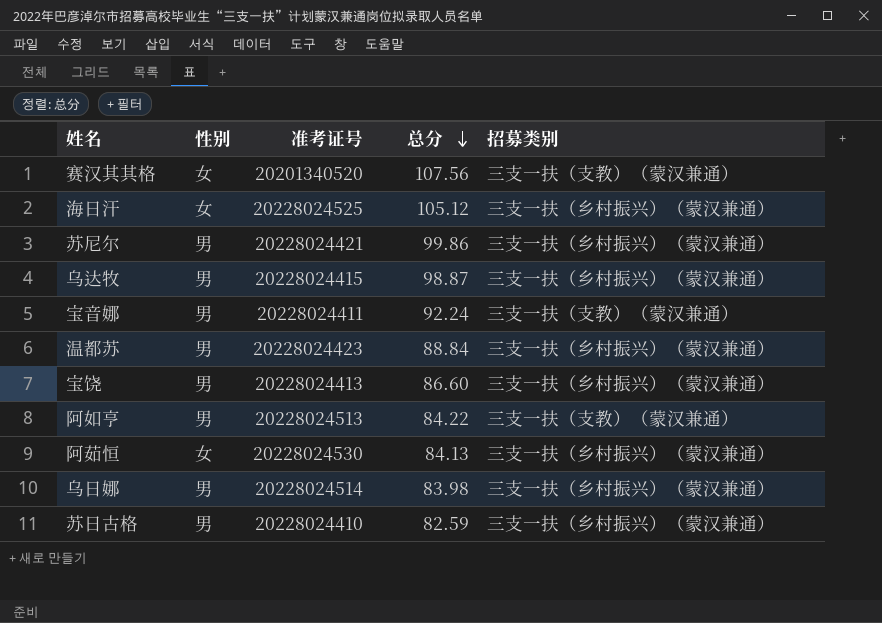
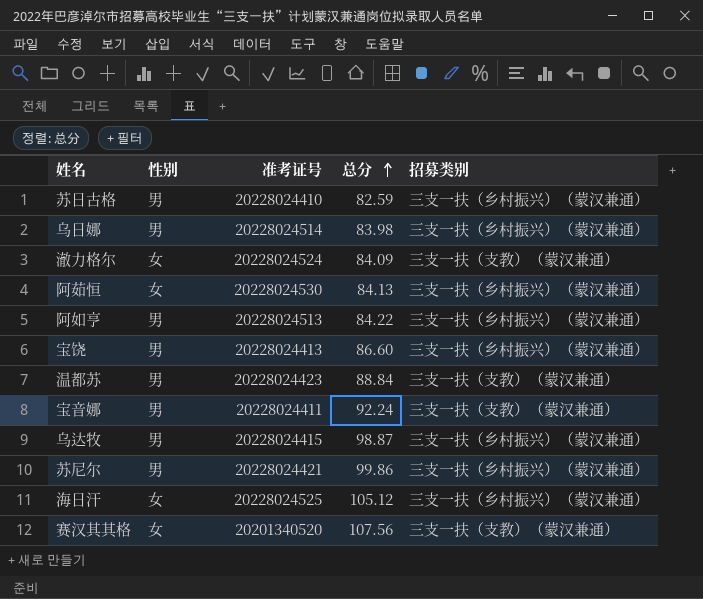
row order: 总分 descending -> 总分 ascending
row 澈力格尔: none -> 女 | 20228024524 | 84.09 | 三支一扶（支教）（蒙汉兼通）
阿如亨 | 招募类别: 三支一扶（支教）（蒙汉兼通） -> 三支一扶（乡村振兴）（蒙汉兼通）
温都苏 | 招募类别: 三支一扶（乡村振兴）（蒙汉兼通） -> 三支一扶（支教）（蒙汉兼通）

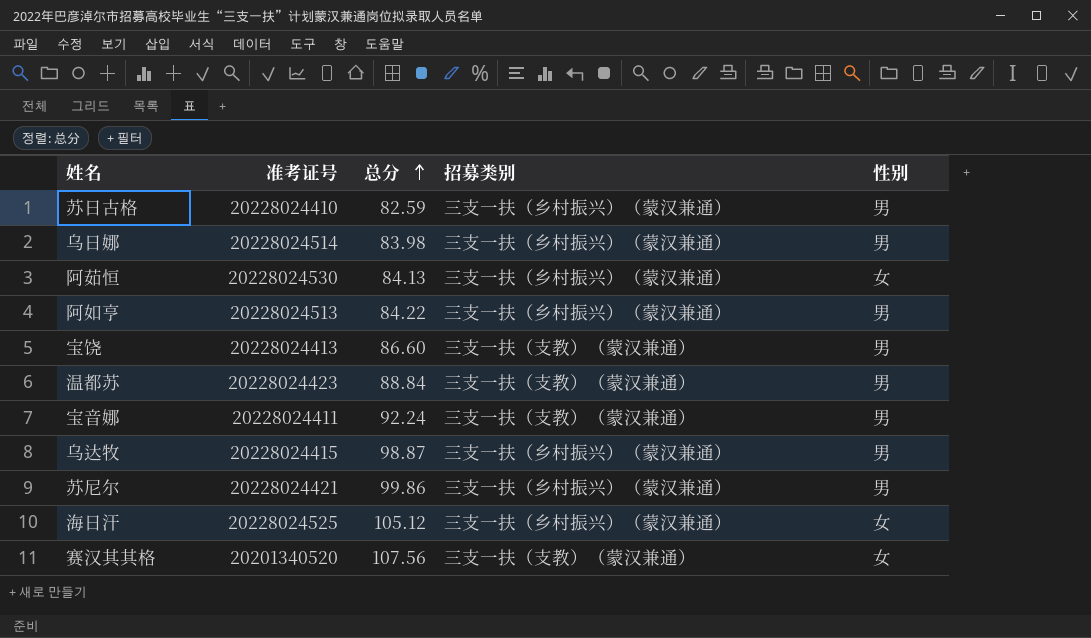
column 性别 | position: 2 -> 5
row 澈力格尔: 女 | 20228024524 | 84.09 | 三支一扶（支教）（蒙汉兼通） -> none
宝饶 | 招募类别: 三支一扶（乡村振兴）（蒙汉兼通） -> 三支一扶（支教）（蒙汉兼通）

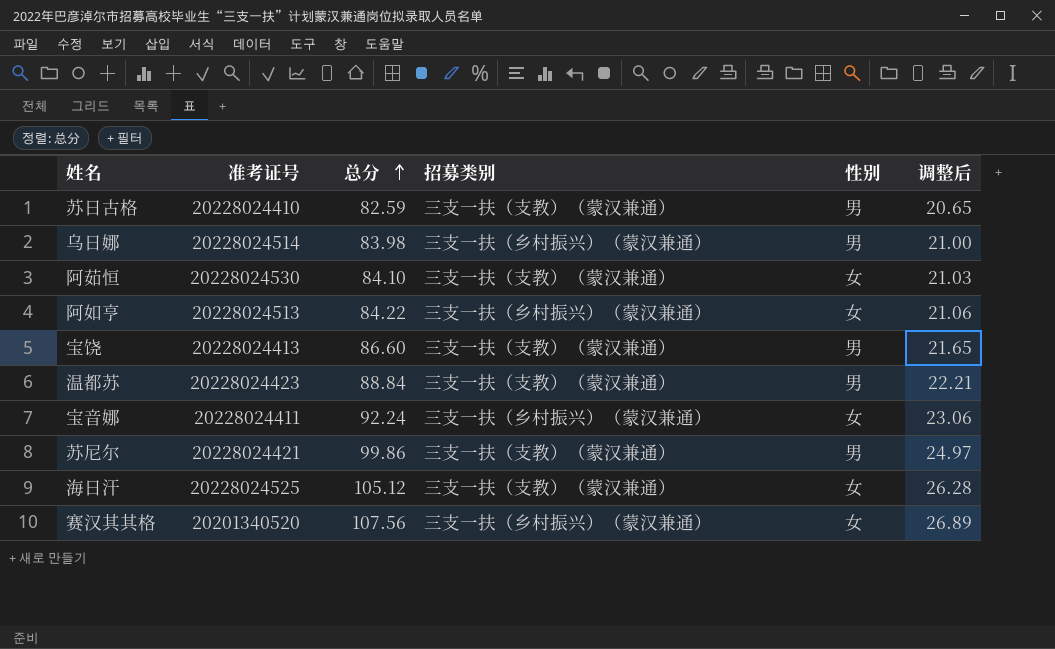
column 调整后 | formula: none -> [总分] * 0.25
row 乌达牧: 20228024415 | 98.87 | 三支一扶（乡村振兴）（蒙汉兼通） | 男 -> none
苏日古格 | 招募类别: 三支一扶（乡村振兴）（蒙汉兼通） -> 三支一扶（支教）（蒙汉兼通）
阿茹恒 | 总分: 84.13 -> 84.10
阿茹恒 | 招募类别: 三支一扶（乡村振兴）（蒙汉兼通） -> 三支一扶（支教）（蒙汉兼通）
阿如亨 | 性别: 男 -> 女
宝音娜 | 招募类别: 三支一扶（支教）（蒙汉兼通） -> 三支一扶（乡村振兴）（蒙汉兼通）
宝音娜 | 性别: 男 -> 女
苏尼尔 | 招募类别: 三支一扶（乡村振兴）（蒙汉兼通） -> 三支一扶（支教）（蒙汉兼通）
海日汗 | 招募类别: 三支一扶（乡村振兴）（蒙汉兼通） -> 三支一扶（支教）（蒙汉兼通）
赛汉其其格 | 招募类别: 三支一扶（支教）（蒙汉兼通） -> 三支一扶（乡村振兴）（蒙汉兼通）

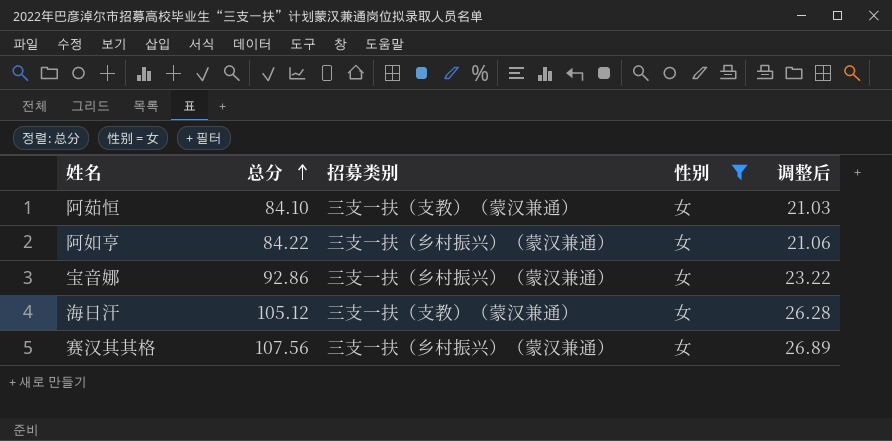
filter: none -> 性别 = 女
column 准考证号 | position: 2 -> none
宝音娜 | 总分: 92.24 -> 92.86
宝音娜 | 调整后: 23.06 -> 23.22

